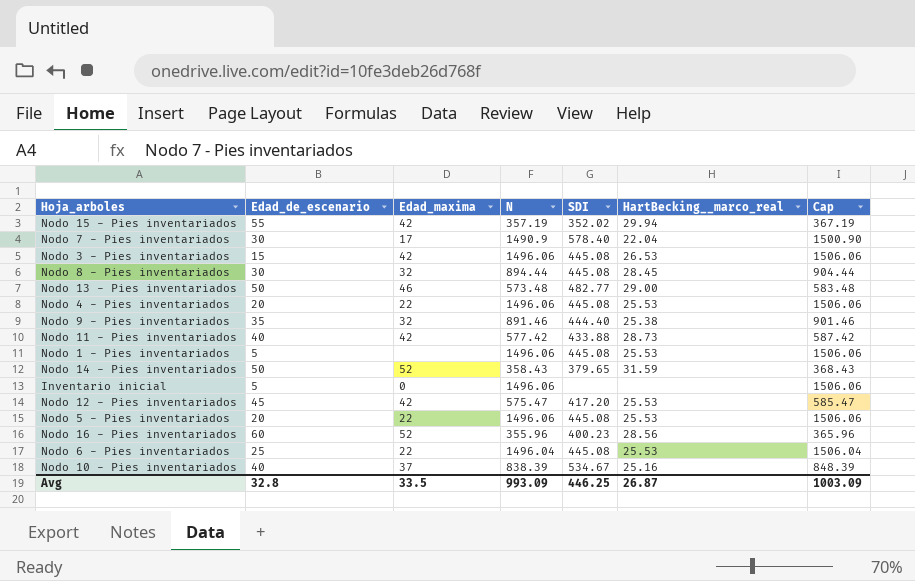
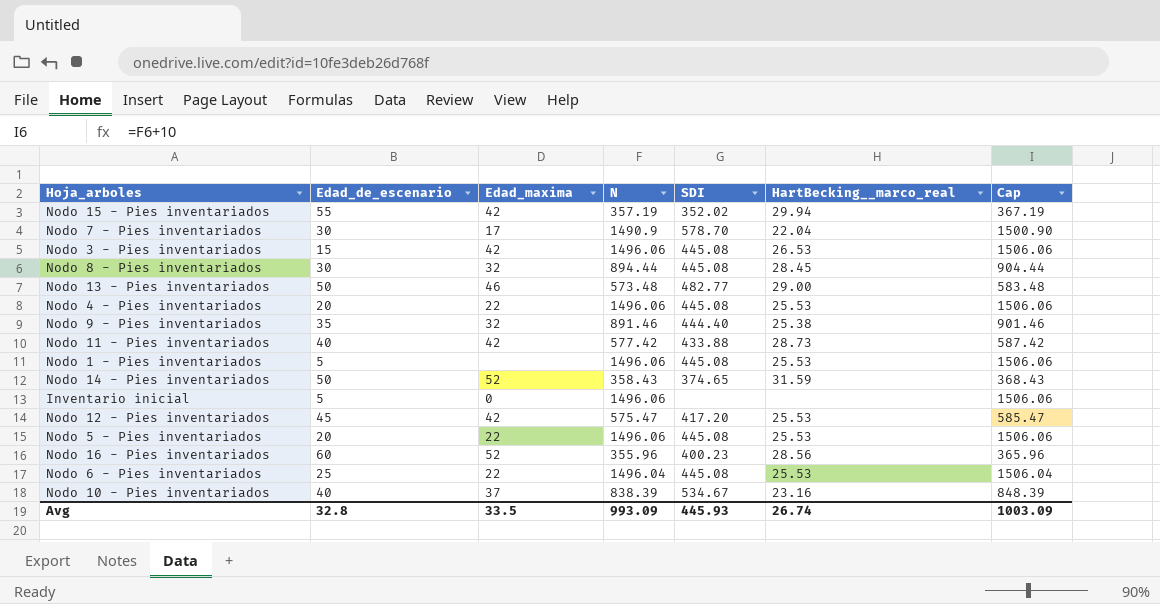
Nodo 7 - Pies inventariados | SDI: 578.40 -> 578.70
Nodo 14 - Pies inventariados | SDI: 379.65 -> 374.65
Nodo 10 - Pies inventariados | HartBecking__marco_real: 25.16 -> 23.16
Avg | SDI: 446.25 -> 445.93
Avg | HartBecking__marco_real: 26.87 -> 26.74

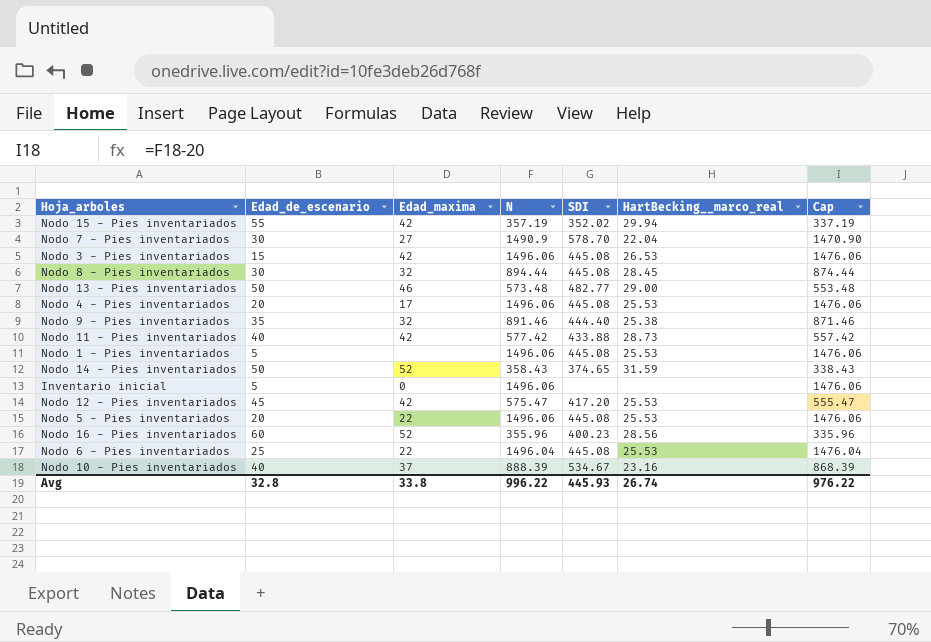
column Cap | formula: [N] + 10 -> [N] - 20
Nodo 7 - Pies inventariados | Edad_maxima: 17 -> 27
Nodo 4 - Pies inventariados | Edad_maxima: 22 -> 17
Nodo 10 - Pies inventariados | N: 838.39 -> 888.39
Avg | Edad_maxima: 33.5 -> 33.8
Avg | N: 993.09 -> 996.22
Avg | Cap: 1003.09 -> 976.22

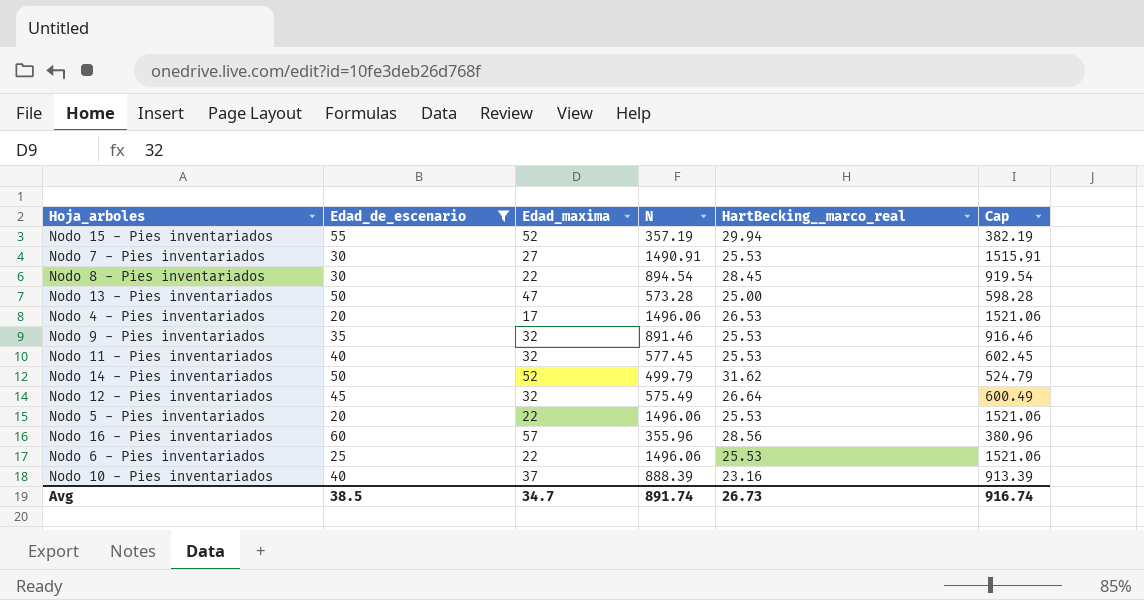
filter: none -> Edad_de_escenario >= 20
column SDI | position: 5 -> none
column Cap | formula: [N] - 20 -> [N] + 25
Nodo 15 - Pies inventariados | Edad_maxima: 42 -> 52
Nodo 7 - Pies inventariados | N: 1490.9 -> 1490.91
Nodo 7 - Pies inventariados | HartBecking__marco_real: 22.04 -> 25.53
Nodo 8 - Pies inventariados | Edad_maxima: 32 -> 22
Nodo 8 - Pies inventariados | N: 894.44 -> 894.54
Nodo 13 - Pies inventariados | Edad_maxima: 46 -> 47
Nodo 13 - Pies inventariados | N: 573.48 -> 573.28
Nodo 13 - Pies inventariados | HartBecking__marco_real: 29.00 -> 25.00
Nodo 4 - Pies inventariados | HartBecking__marco_real: 25.53 -> 26.53
Nodo 9 - Pies inventariados | HartBecking__marco_real: 25.38 -> 25.53
Nodo 11 - Pies inventariados | Edad_maxima: 42 -> 32
Nodo 11 - Pies inventariados | N: 577.42 -> 577.45
Nodo 11 - Pies inventariados | HartBecking__marco_real: 28.73 -> 25.53
Nodo 14 - Pies inventariados | N: 358.43 -> 499.79
Nodo 14 - Pies inventariados | HartBecking__marco_real: 31.59 -> 31.62
Nodo 12 - Pies inventariados | Edad_maxima: 42 -> 32
Nodo 12 - Pies inventariados | N: 575.47 -> 575.49
Nodo 12 - Pies inventariados | HartBecking__marco_real: 25.53 -> 26.64
Nodo 16 - Pies inventariados | Edad_maxima: 52 -> 57
Nodo 6 - Pies inventariados | N: 1496.04 -> 1496.06
Avg | Edad_de_escenario: 32.8 -> 38.5
Avg | Edad_maxima: 33.8 -> 34.7
Avg | N: 996.22 -> 891.74
Avg | HartBecking__marco_real: 26.74 -> 26.73
Avg | Cap: 976.22 -> 916.74

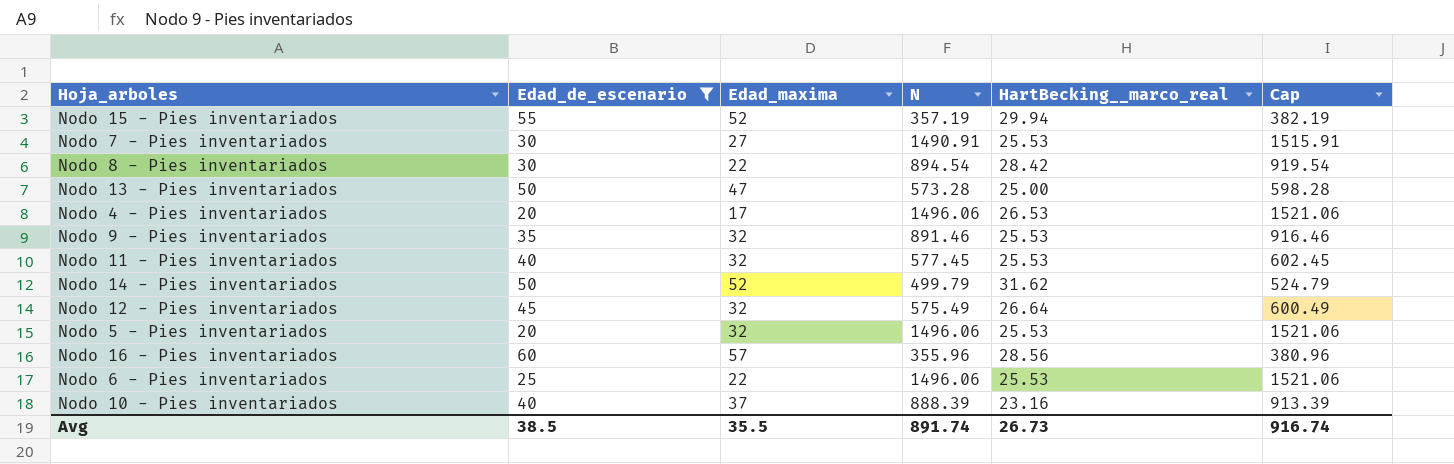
Nodo 8 - Pies inventariados | HartBecking__marco_real: 28.45 -> 28.42
Nodo 5 - Pies inventariados | Edad_maxima: 22 -> 32
Avg | Edad_maxima: 34.7 -> 35.5

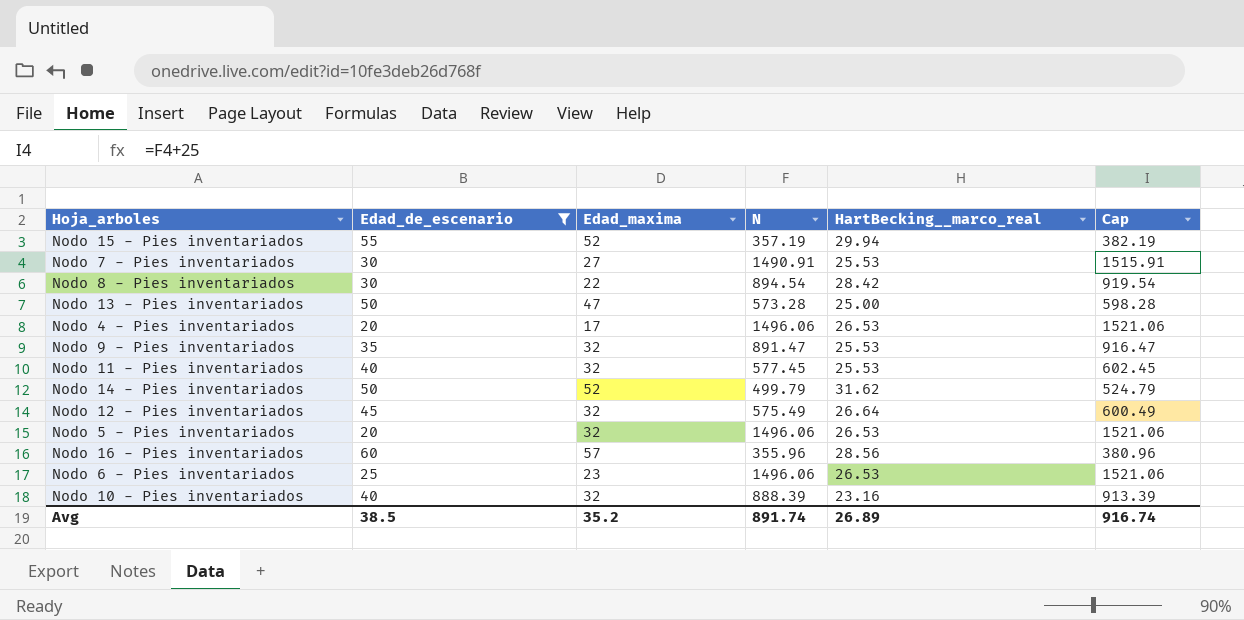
Nodo 9 - Pies inventariados | N: 891.46 -> 891.47
Nodo 9 - Pies inventariados | Cap: 916.46 -> 916.47
Nodo 5 - Pies inventariados | HartBecking__marco_real: 25.53 -> 26.53
Nodo 6 - Pies inventariados | Edad_maxima: 22 -> 23
Nodo 6 - Pies inventariados | HartBecking__marco_real: 25.53 -> 26.53
Nodo 10 - Pies inventariados | Edad_maxima: 37 -> 32
Avg | Edad_maxima: 35.5 -> 35.2
Avg | HartBecking__marco_real: 26.73 -> 26.89

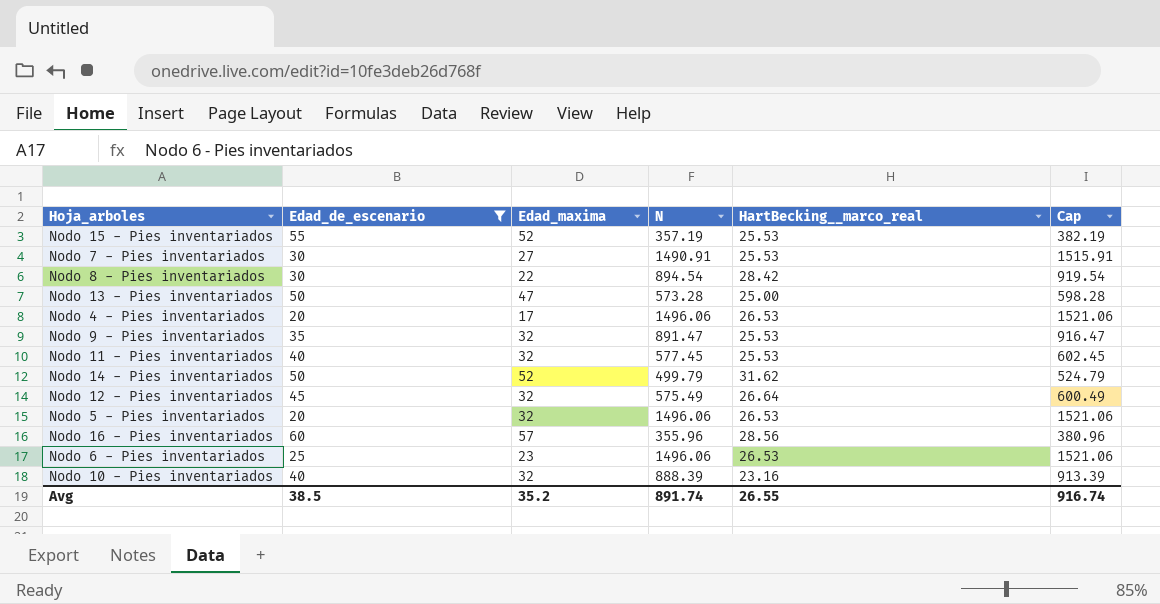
Nodo 15 - Pies inventariados | HartBecking__marco_real: 29.94 -> 25.53
Avg | HartBecking__marco_real: 26.89 -> 26.55

